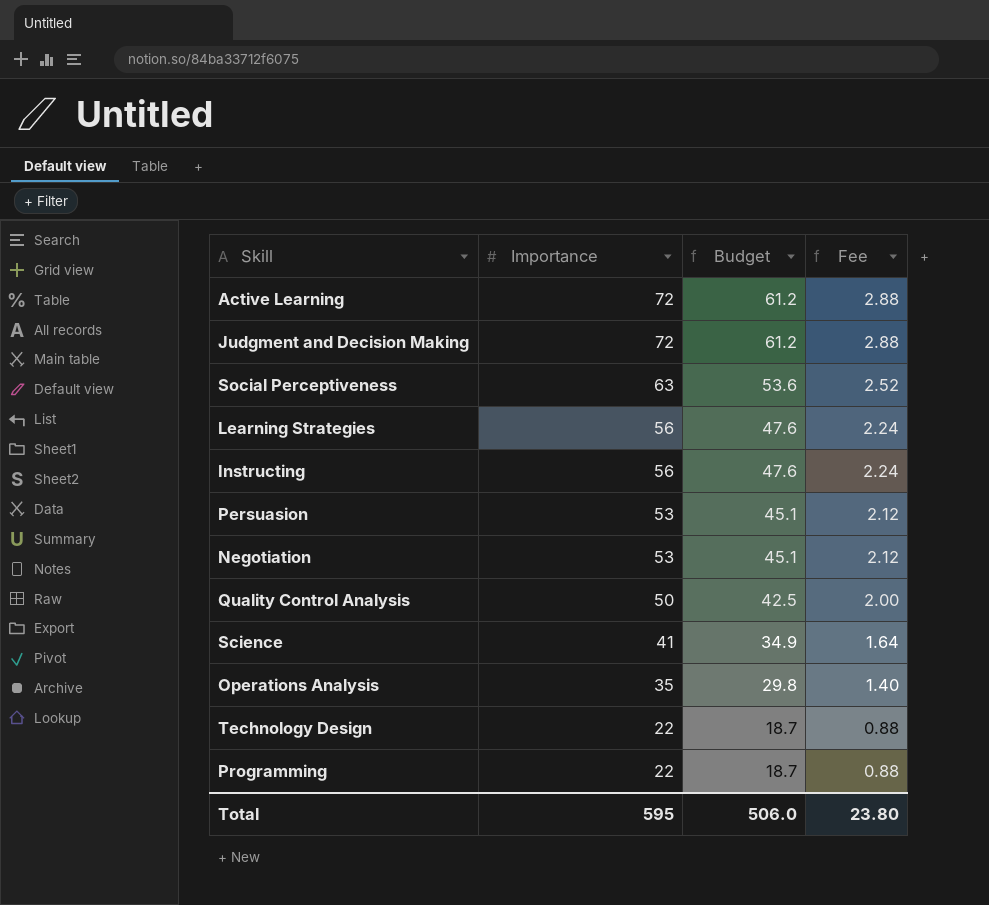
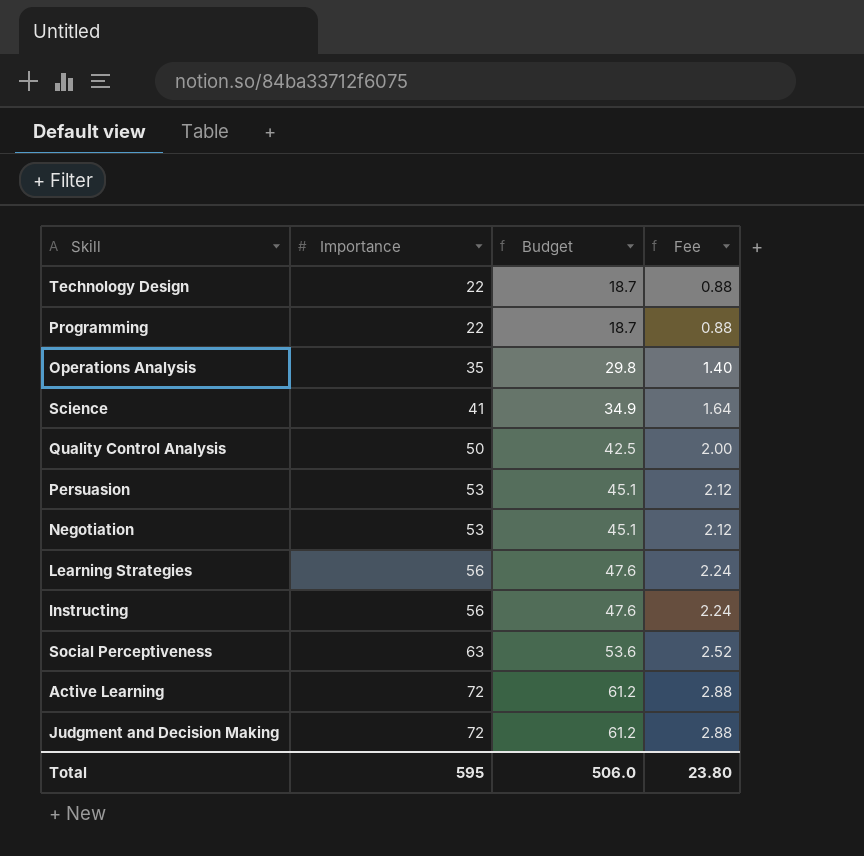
row order: Importance descending -> Importance ascending

